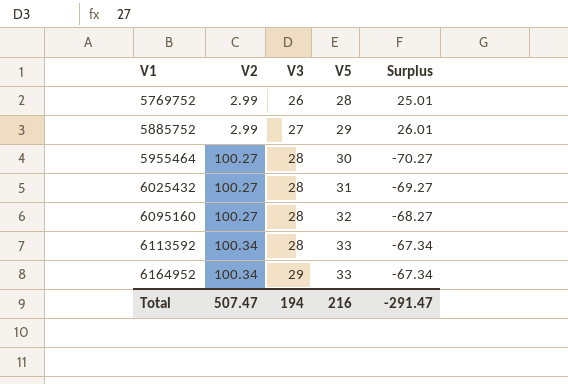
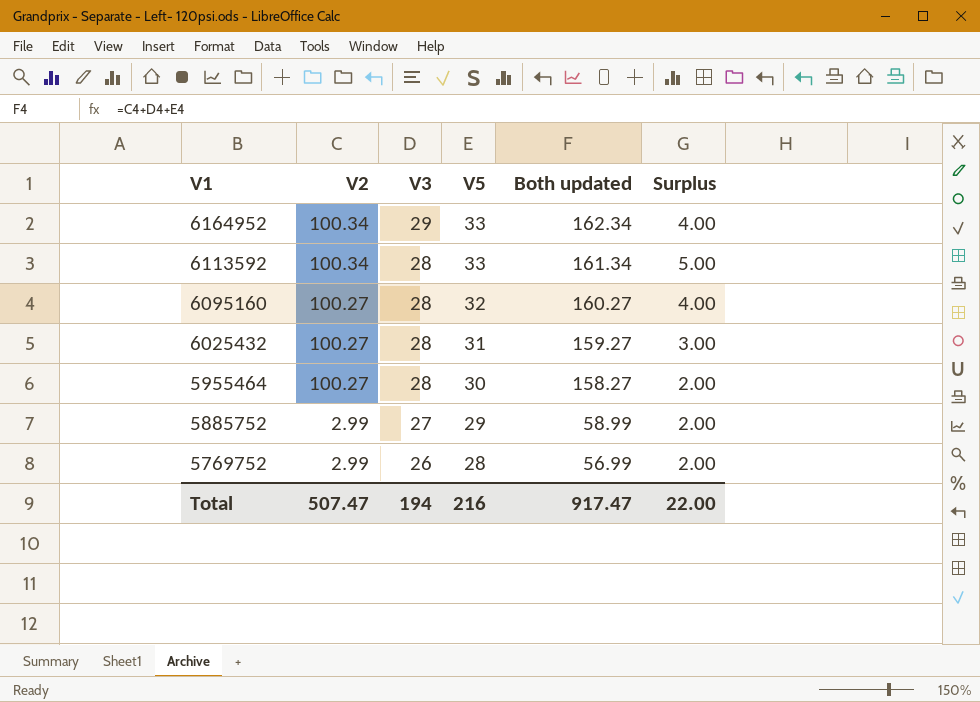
row order: V1 ascending -> V1 descending
column Both updated | formula: none -> [V2] + [V3] + [V5]
column Surplus | formula: [V5] - [V2] -> [V5] - [V3]
Total | Surplus: -291.47 -> 22.00

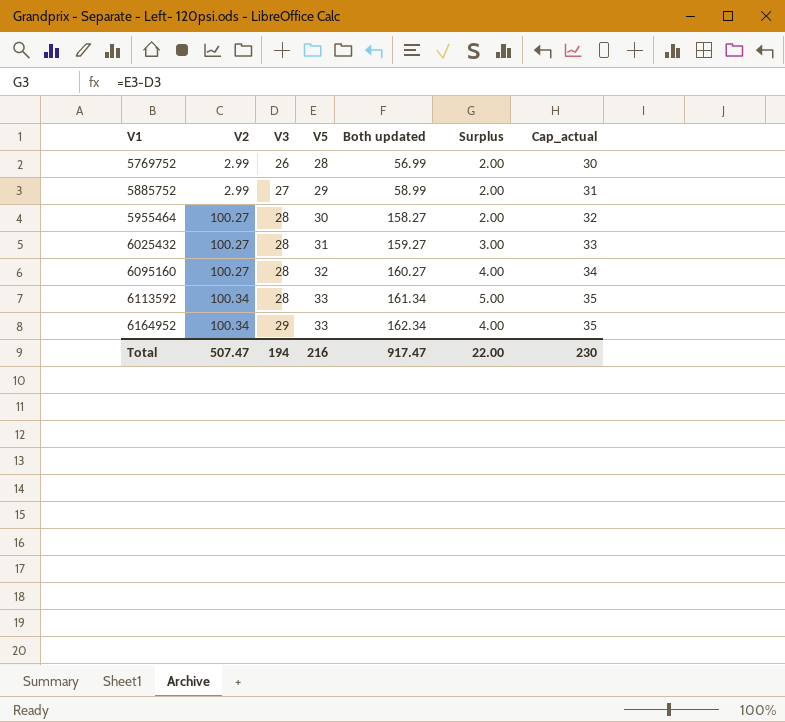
row order: V1 descending -> V1 ascending
column Cap_actual | formula: none -> [V5] + 2

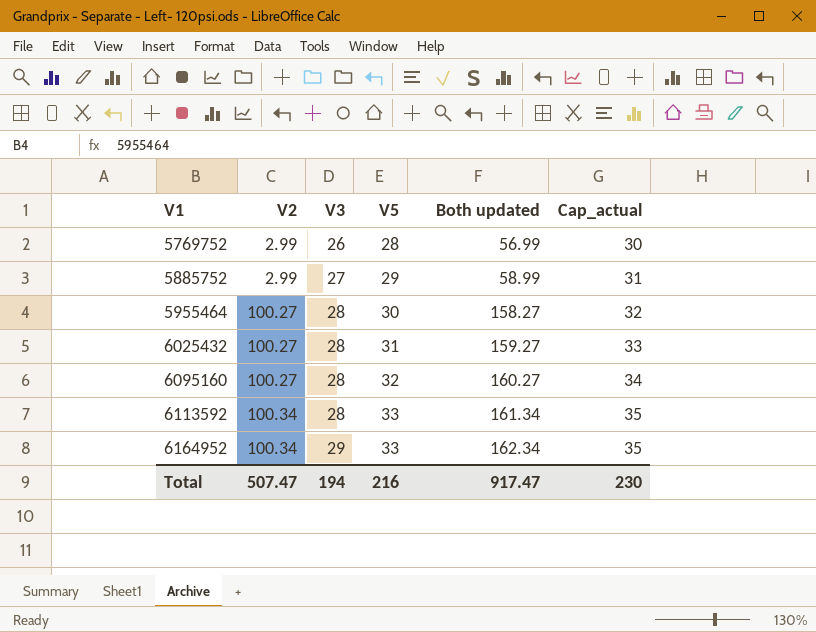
column Surplus | formula: [V5] - [V3] -> none

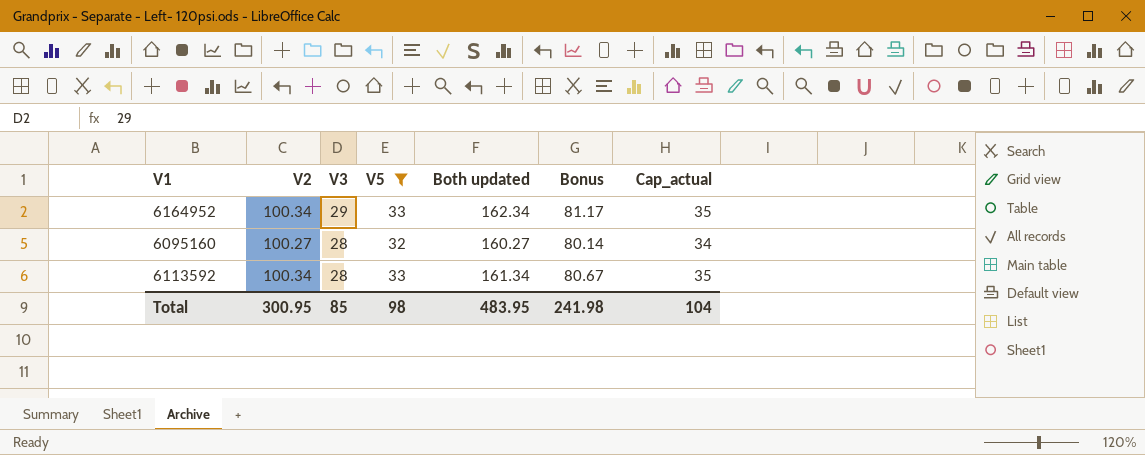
filter: none -> V5 >= 32
row order: V1 ascending -> V3 descending
column Bonus | formula: none -> [Both updated] * 0.5
Total | V2: 507.47 -> 300.95
Total | V3: 194 -> 85
Total | V5: 216 -> 98
Total | Both updated: 917.47 -> 483.95
Total | Cap_actual: 230 -> 104

